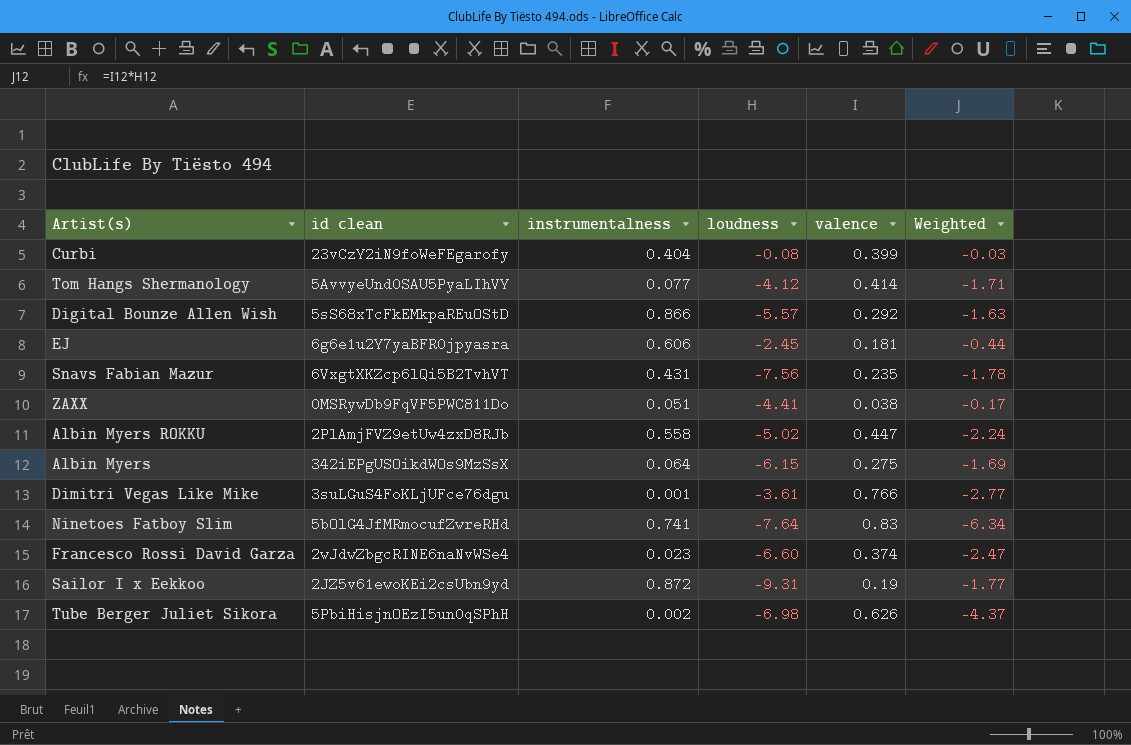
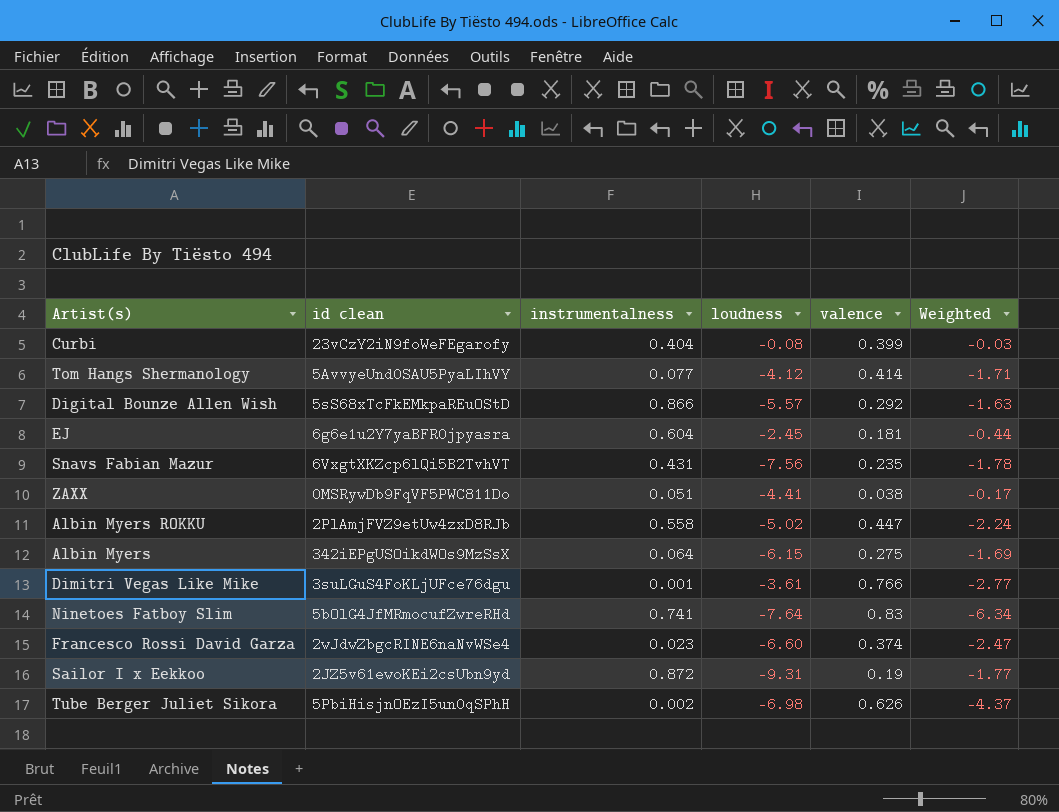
EJ | instrumentalness: 0.606 -> 0.604

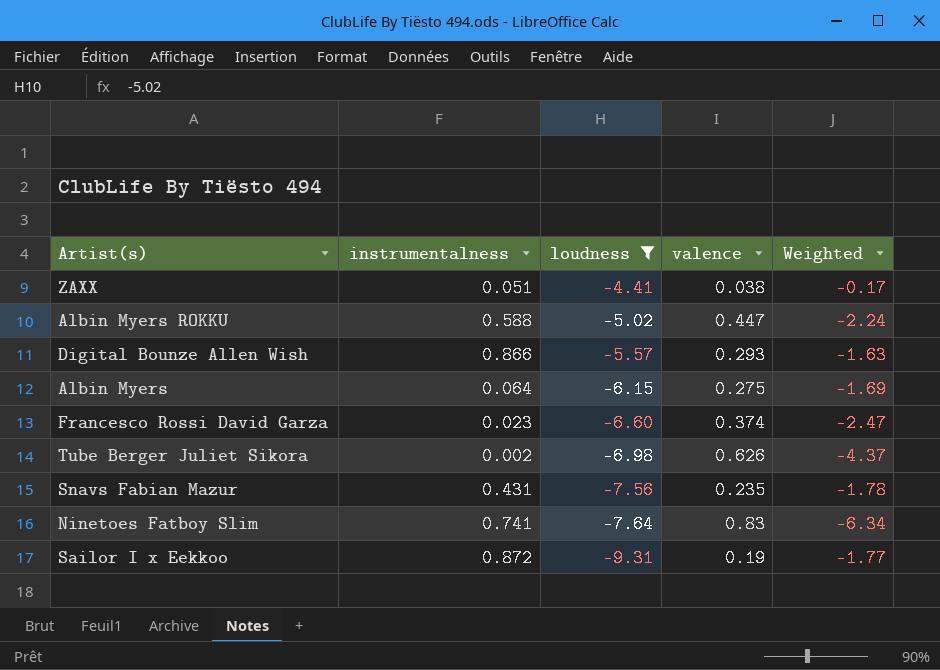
filter: none -> loudness <= -4.41
row order: none -> loudness descending
column id clean | position: 2 -> none
Albin Myers ROKKU | instrumentalness: 0.558 -> 0.588
Digital Bounze Allen Wish | valence: 0.292 -> 0.293

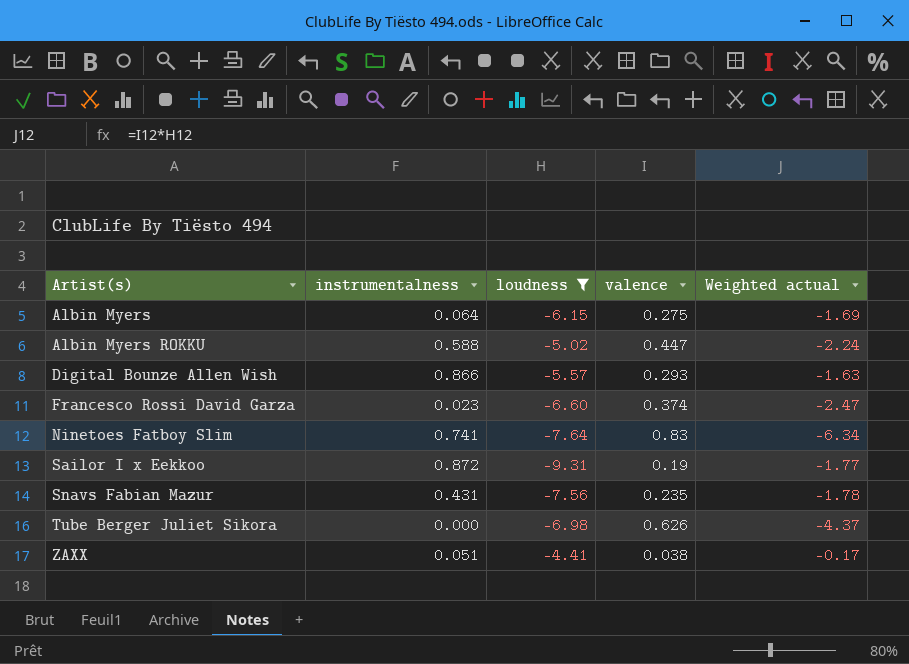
row order: loudness descending -> Artist(s) ascending
column name: Weighted -> Weighted actual
Tube Berger Juliet Sikora | instrumentalness: 0.002 -> 0.000

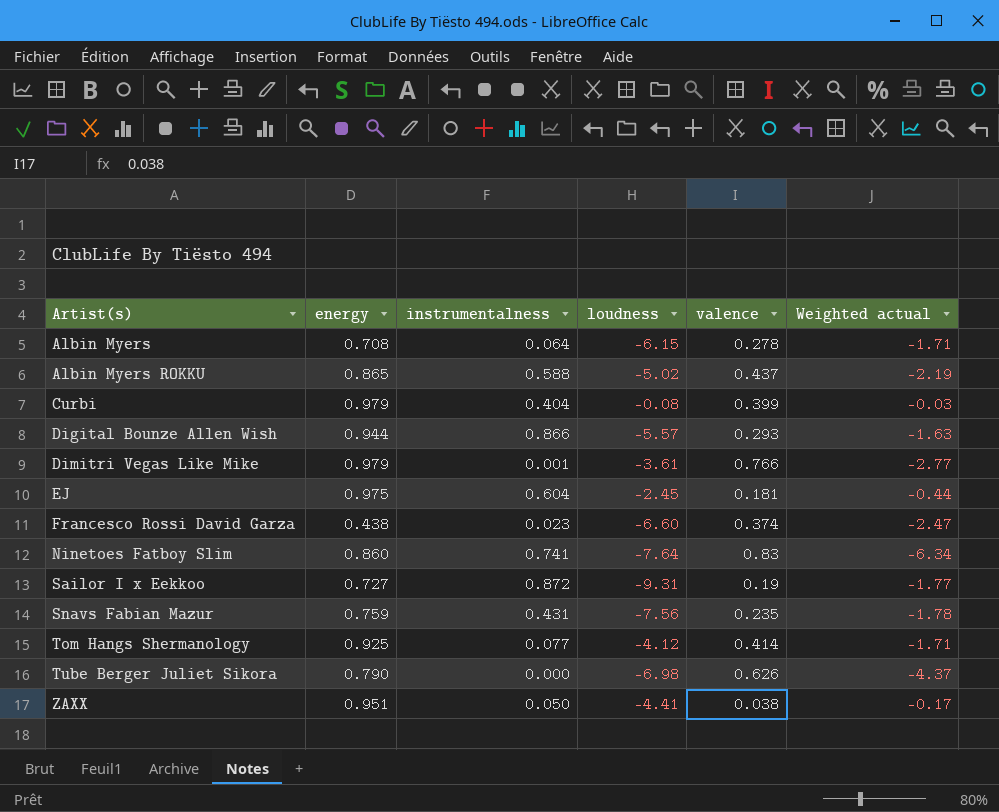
filter: loudness <= -4.41 -> none
column energy | position: none -> 2
Albin Myers | valence: 0.275 -> 0.278
Albin Myers | Weighted actual: -1.69 -> -1.71
Albin Myers ROKKU | valence: 0.447 -> 0.437
Albin Myers ROKKU | Weighted actual: -2.24 -> -2.19
ZAXX | instrumentalness: 0.051 -> 0.050

